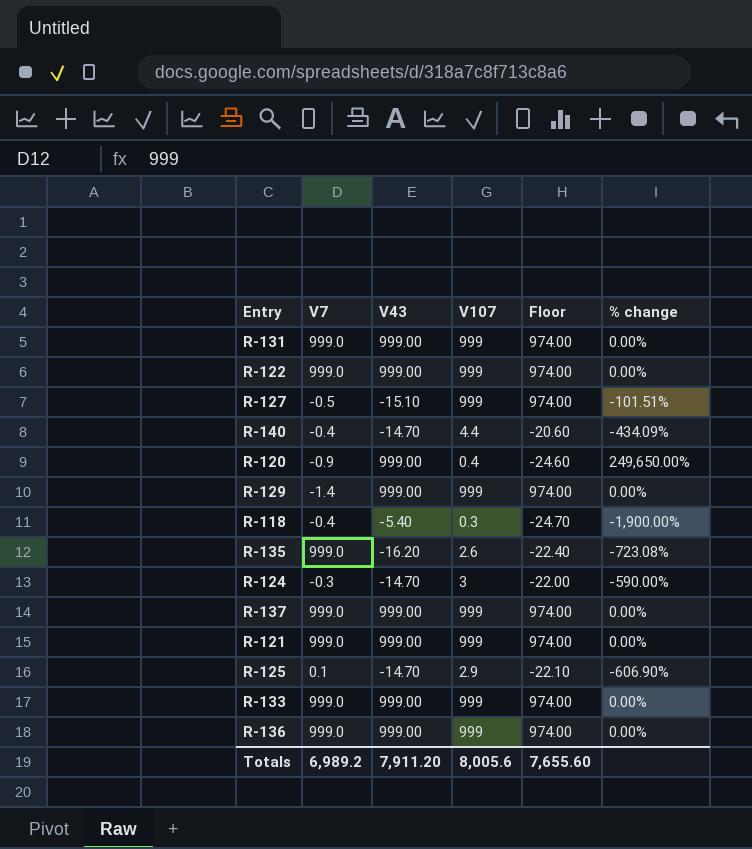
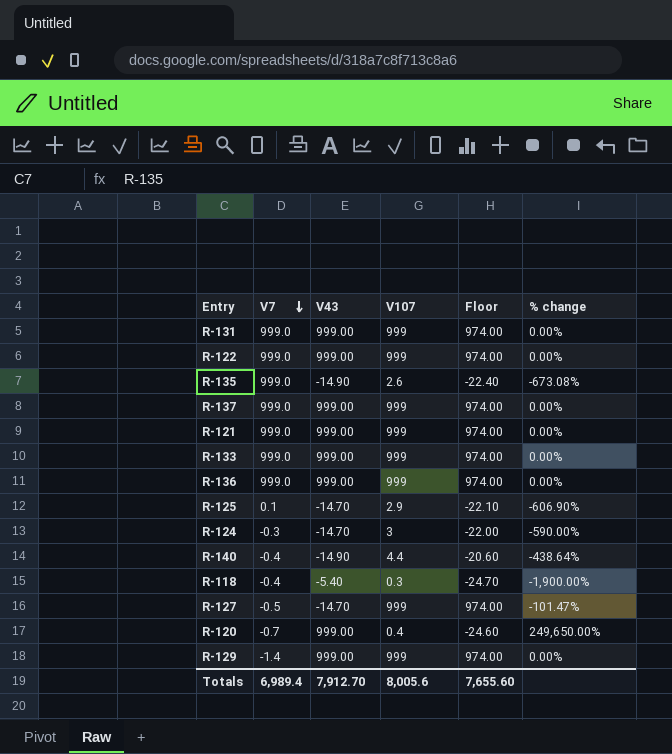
row order: none -> V7 descending
R-135 | V43: -16.20 -> -14.90
R-135 | % change: -723.08% -> -673.08%
R-140 | V43: -14.70 -> -14.90
R-140 | % change: -434.09% -> -438.64%
R-127 | V43: -15.10 -> -14.70
R-127 | % change: -101.51% -> -101.47%
R-120 | V7: -0.9 -> -0.7
Totals | V7: 6,989.2 -> 6,989.4
Totals | V43: 7,911.20 -> 7,912.70

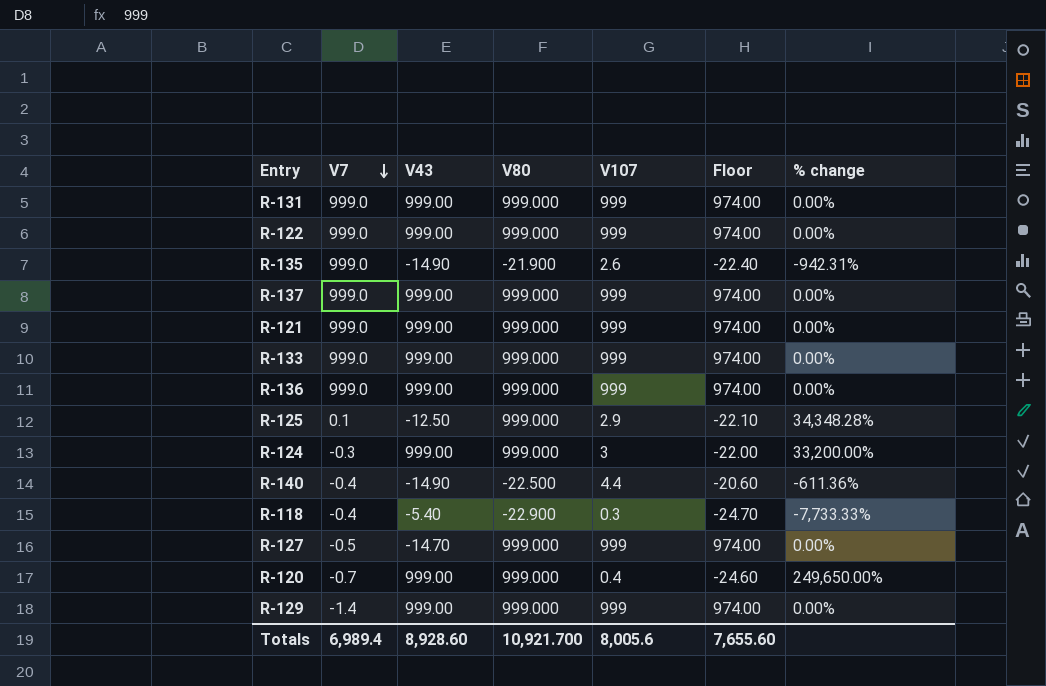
column V80 | position: none -> 4
column % change | formula: ([V43] - [V107]) / [V107] -> ([V80] - [V107]) / [V107]
R-125 | V43: -14.70 -> -12.50
R-124 | V43: -14.70 -> 999.00
Totals | V43: 7,912.70 -> 8,928.60

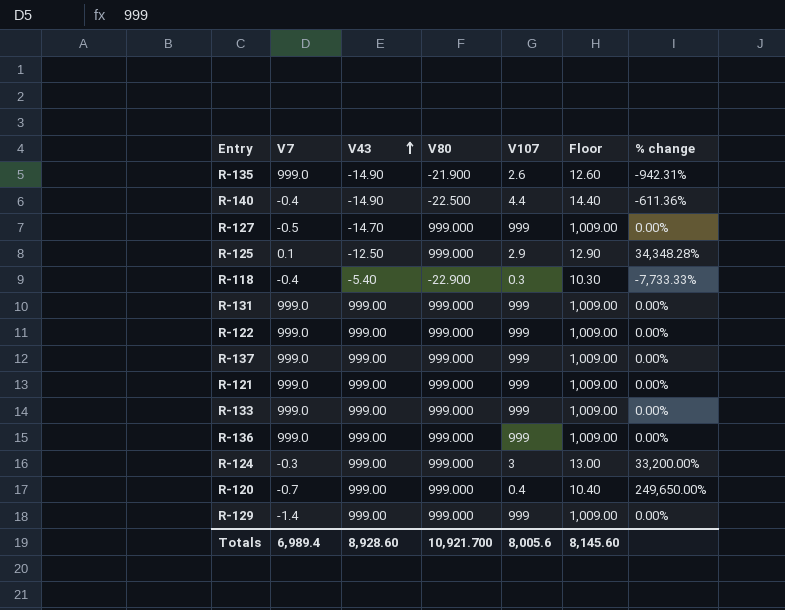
row order: V7 descending -> V43 ascending
column Floor | formula: [V107] - 25 -> [V107] + 10
Totals | Floor: 7,655.60 -> 8,145.60

